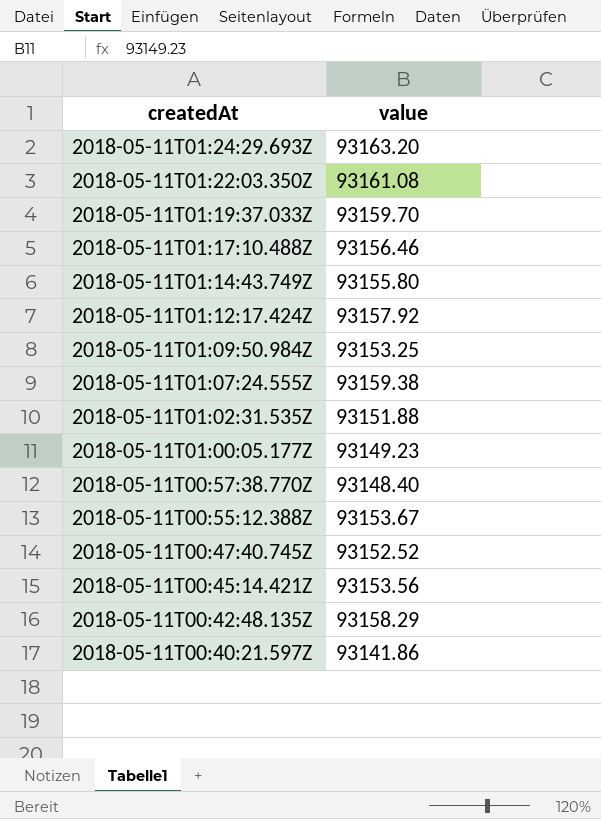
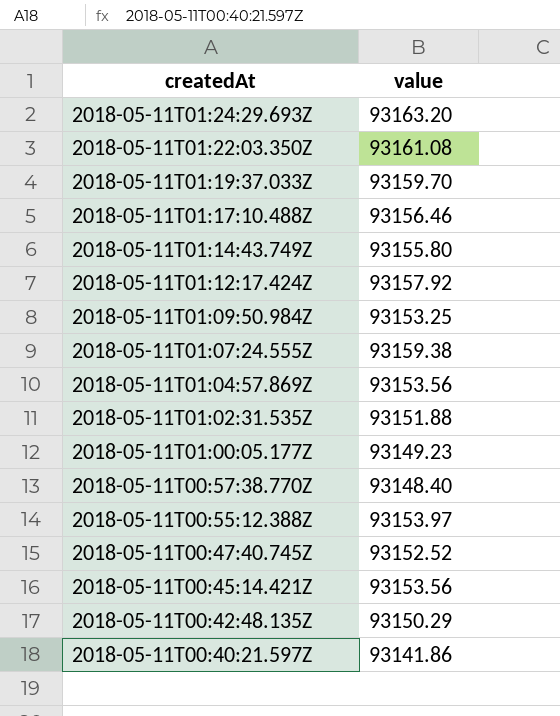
row 2018-05-11T01:04:57.869Z: none -> 93153.56
2018-05-11T00:55:12.388Z | value: 93153.67 -> 93153.97
2018-05-11T00:42:48.135Z | value: 93158.29 -> 93150.29

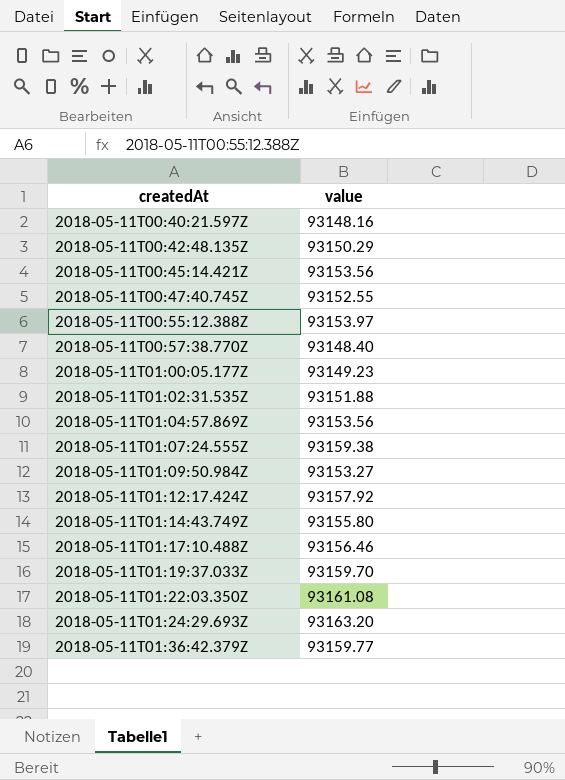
row order: createdAt descending -> createdAt ascending
2018-05-11T00:40:21.597Z | value: 93141.86 -> 93148.16
2018-05-11T00:47:40.745Z | value: 93152.52 -> 93152.55
2018-05-11T01:09:50.984Z | value: 93153.25 -> 93153.27
row 2018-05-11T01:36:42.379Z: none -> 93159.77

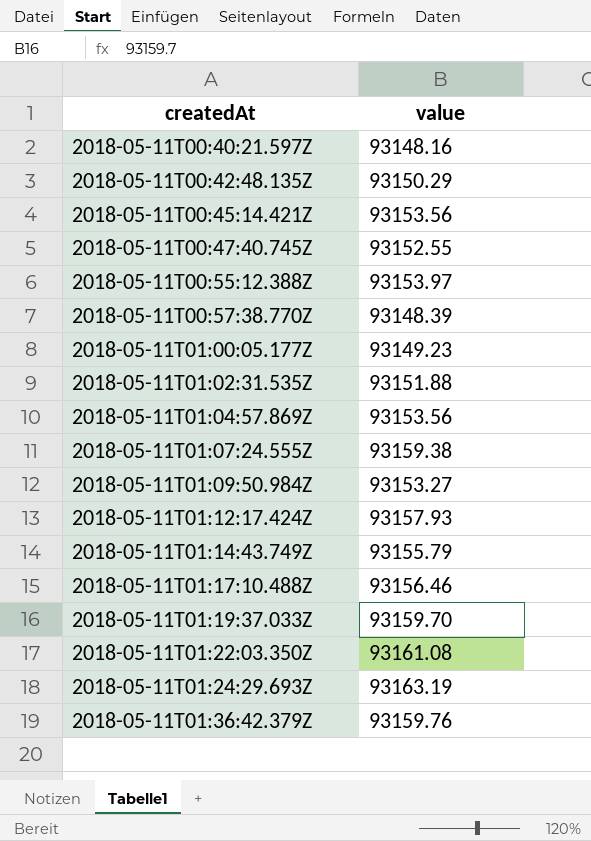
2018-05-11T00:57:38.770Z | value: 93148.40 -> 93148.39
2018-05-11T01:12:17.424Z | value: 93157.92 -> 93157.93
2018-05-11T01:14:43.749Z | value: 93155.80 -> 93155.79
2018-05-11T01:24:29.693Z | value: 93163.20 -> 93163.19
2018-05-11T01:36:42.379Z | value: 93159.77 -> 93159.76

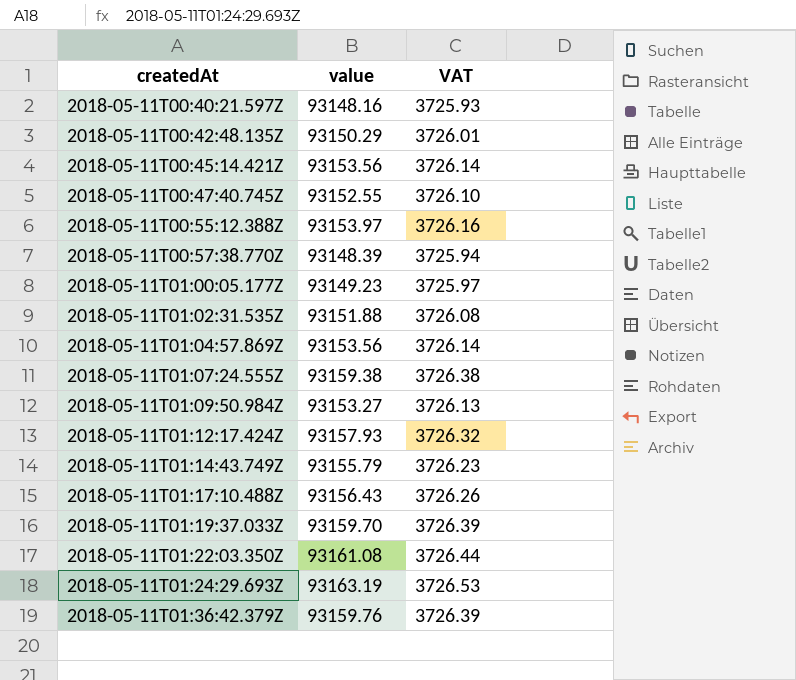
column VAT | formula: none -> [value] * 0.04
2018-05-11T01:17:10.488Z | value: 93156.46 -> 93156.43

